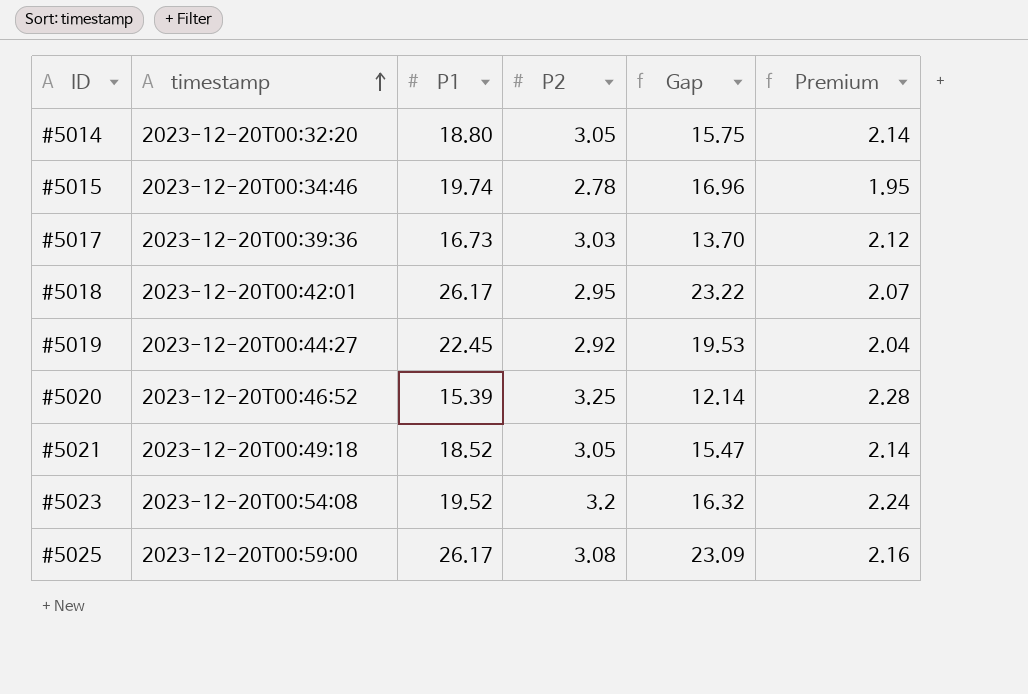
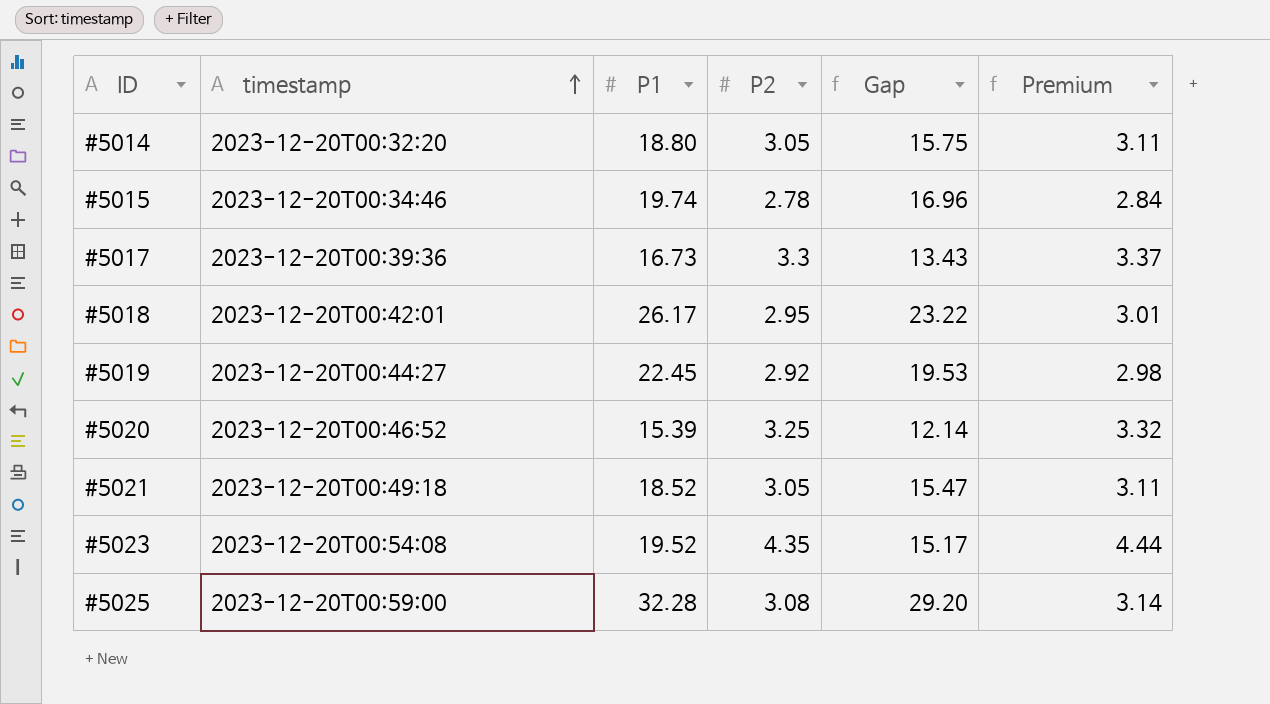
column Premium | formula: [P2] * 0.7 -> [P2] * 1.02
#5017 | P2: 3.03 -> 3.3
#5017 | Gap: 13.70 -> 13.43
#5023 | P2: 3.2 -> 4.35
#5023 | Gap: 16.32 -> 15.17
#5025 | P1: 26.17 -> 32.28
#5025 | Gap: 23.09 -> 29.20

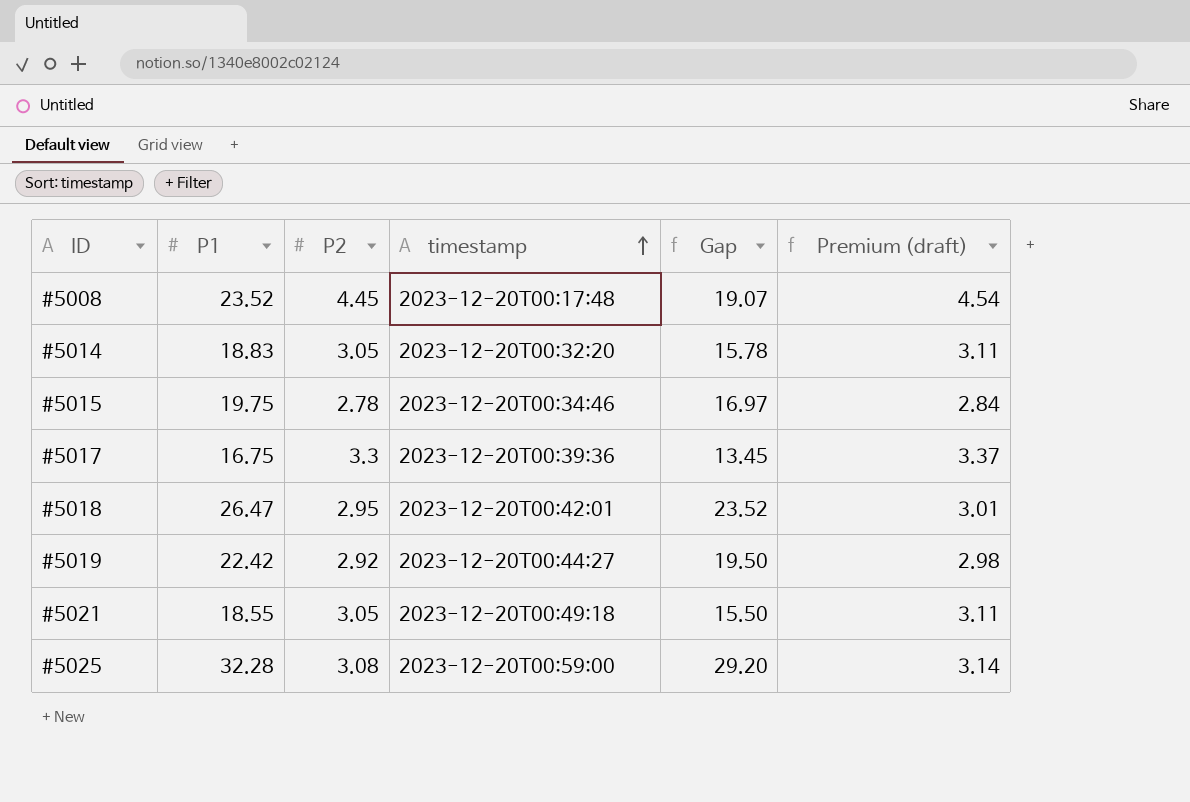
column timestamp | position: 2 -> 4
column name: Premium -> Premium (draft)
row #5020: 2023-12-20T00:46:52 | 15.39 | 3.25 | 12.14 | 3.32 -> none
row #5023: 2023-12-20T00:54:08 | 19.52 | 4.35 | 15.17 | 4.44 -> none
row #5008: none -> 23.52 | 4.45 | 2023-12-20T00:17:48 | 19.07 | 4.54
#5014 | P1: 18.80 -> 18.83
#5014 | Gap: 15.75 -> 15.78
#5015 | P1: 19.74 -> 19.75
#5015 | Gap: 16.96 -> 16.97
#5017 | P1: 16.73 -> 16.75
#5017 | Gap: 13.43 -> 13.45
#5018 | P1: 26.17 -> 26.47
#5018 | Gap: 23.22 -> 23.52
#5019 | P1: 22.45 -> 22.42
#5019 | Gap: 19.53 -> 19.50
#5021 | P1: 18.52 -> 18.55
#5021 | Gap: 15.47 -> 15.50

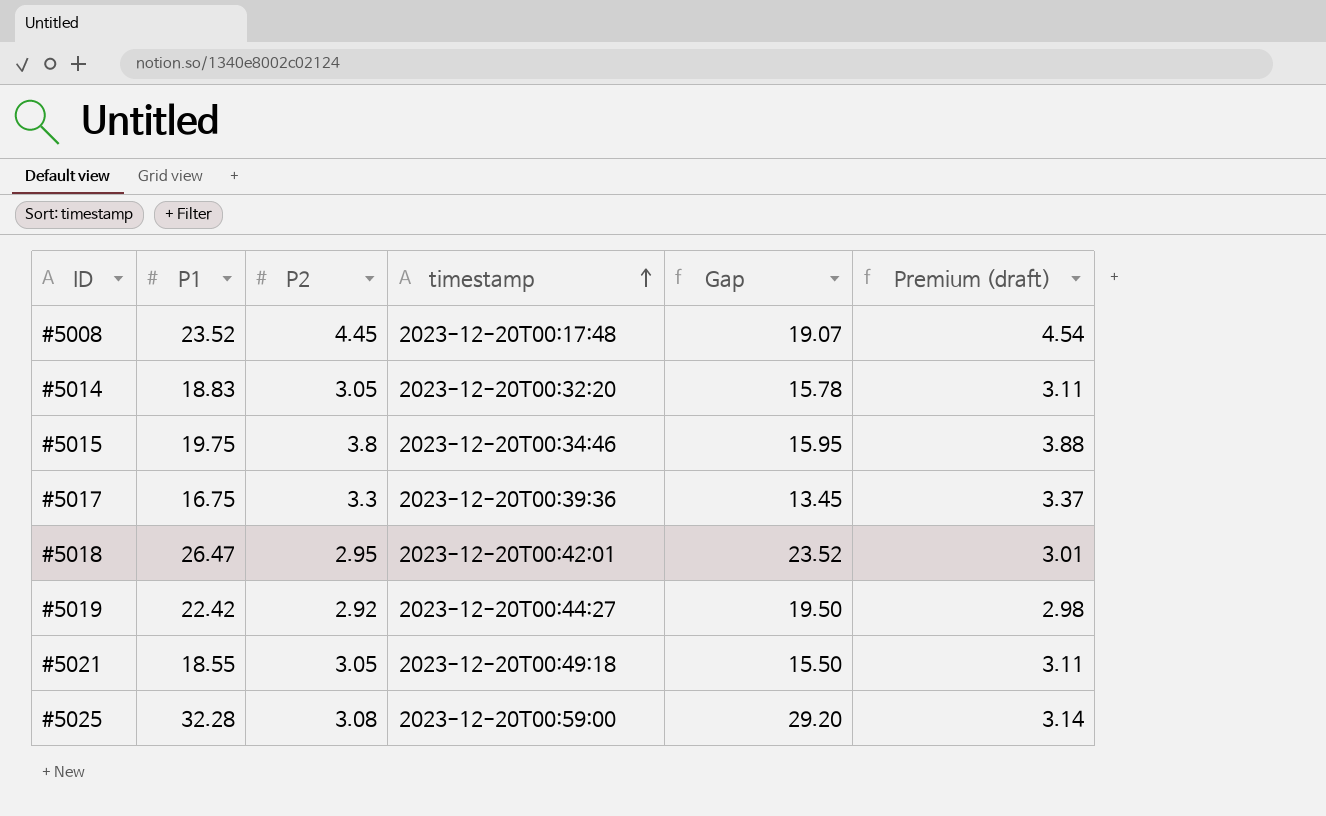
#5015 | P2: 2.78 -> 3.8
#5015 | Gap: 16.97 -> 15.95
#5015 | Premium (draft): 2.84 -> 3.88

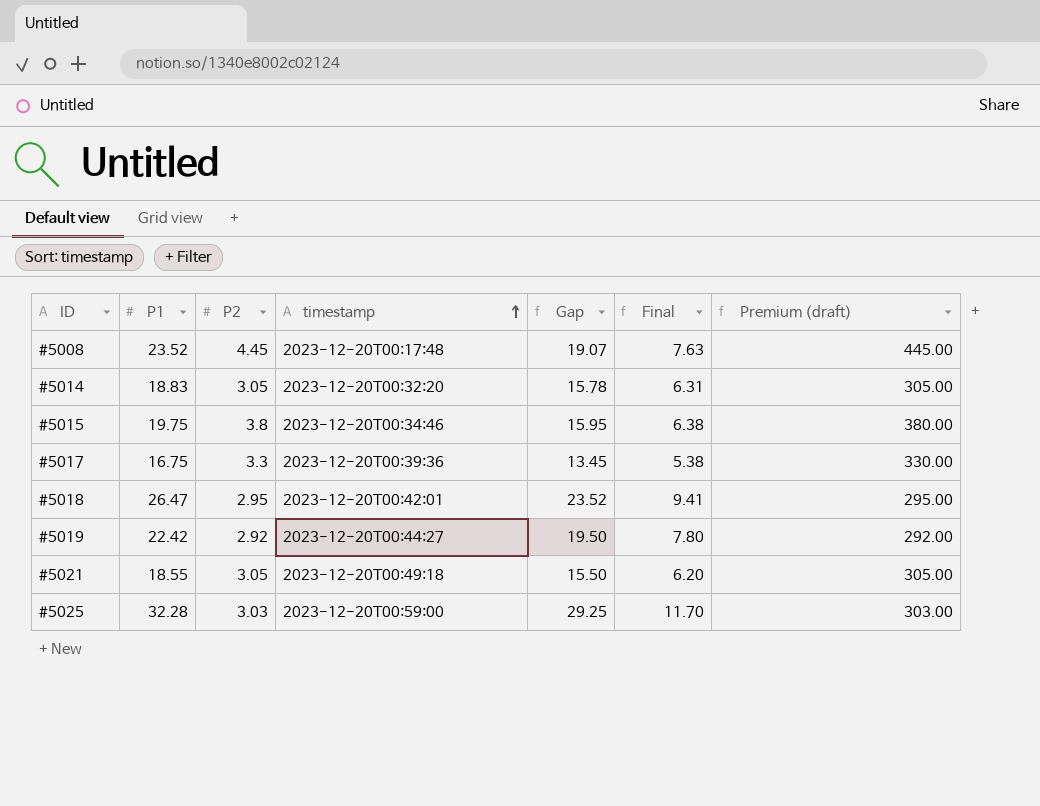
column Final | formula: none -> [Gap] * 0.4
column Premium (draft) | formula: [P2] * 1.02 -> [P2] * 100
#5025 | P2: 3.08 -> 3.03
#5025 | Gap: 29.20 -> 29.25

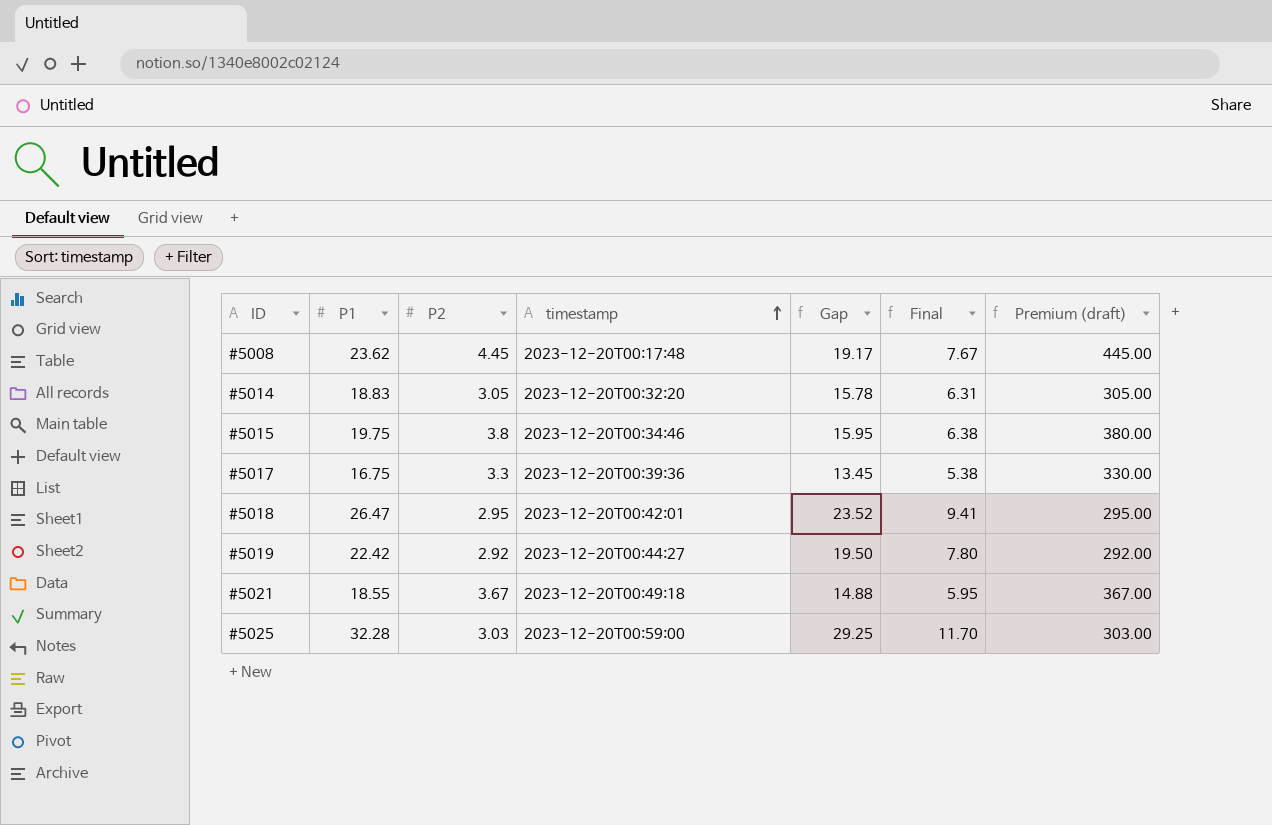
#5008 | P1: 23.52 -> 23.62
#5008 | Gap: 19.07 -> 19.17
#5008 | Final: 7.63 -> 7.67
#5021 | P2: 3.05 -> 3.67
#5021 | Gap: 15.50 -> 14.88
#5021 | Final: 6.20 -> 5.95
#5021 | Premium (draft): 305.00 -> 367.00

